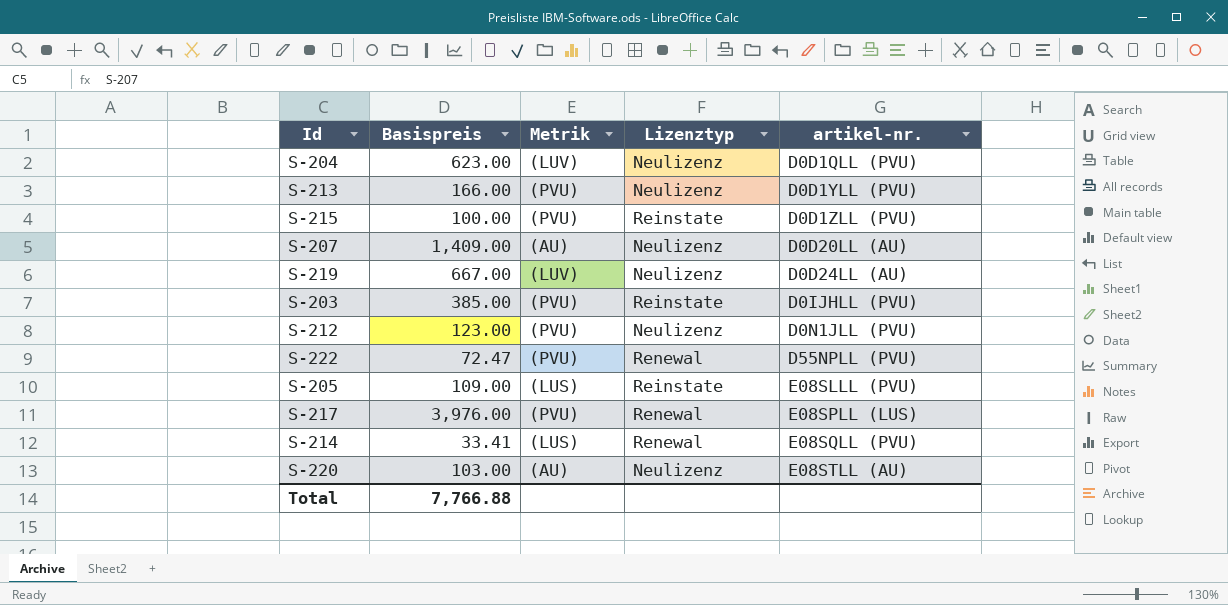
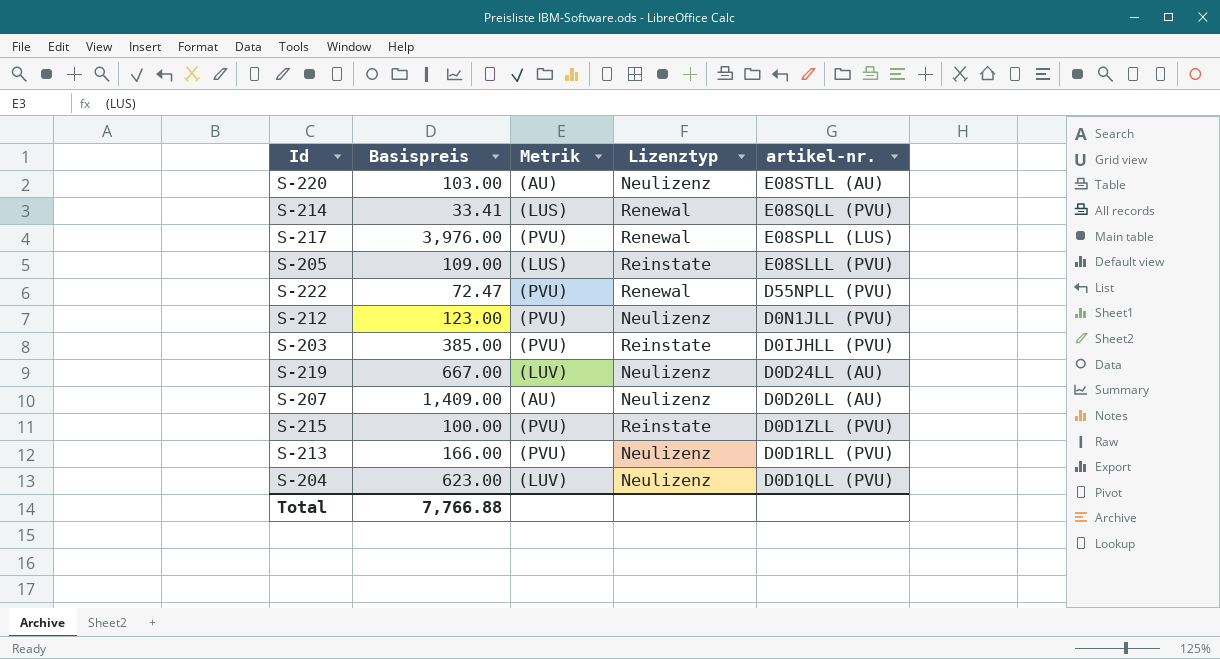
row order: artikel-nr. ascending -> artikel-nr. descending
S-213 | artikel-nr.: D0D1YLL (PVU) -> D0D1RLL (PVU)

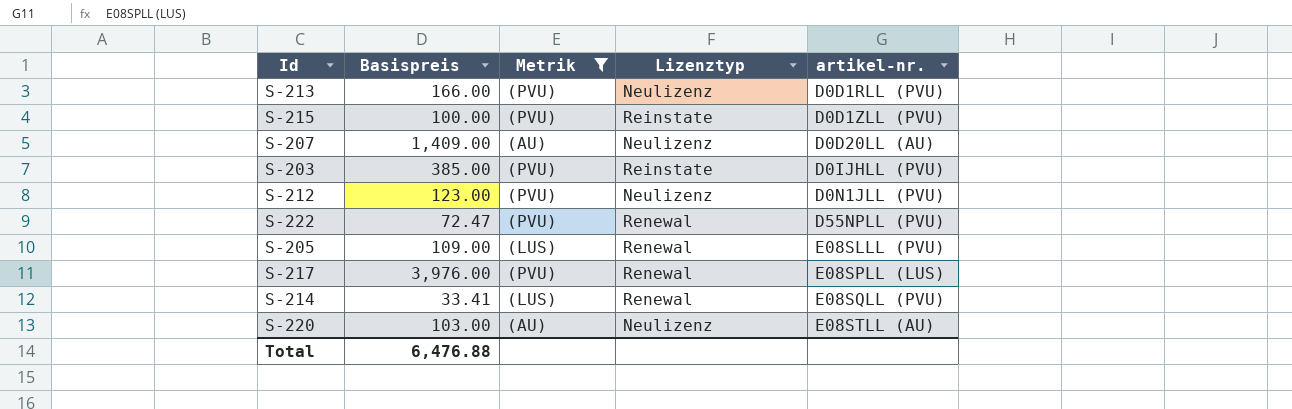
filter: none -> Metrik != (LUV)
row order: artikel-nr. descending -> artikel-nr. ascending
S-205 | Lizenztyp: Reinstate -> Renewal
Total | Basispreis: 7,766.88 -> 6,476.88

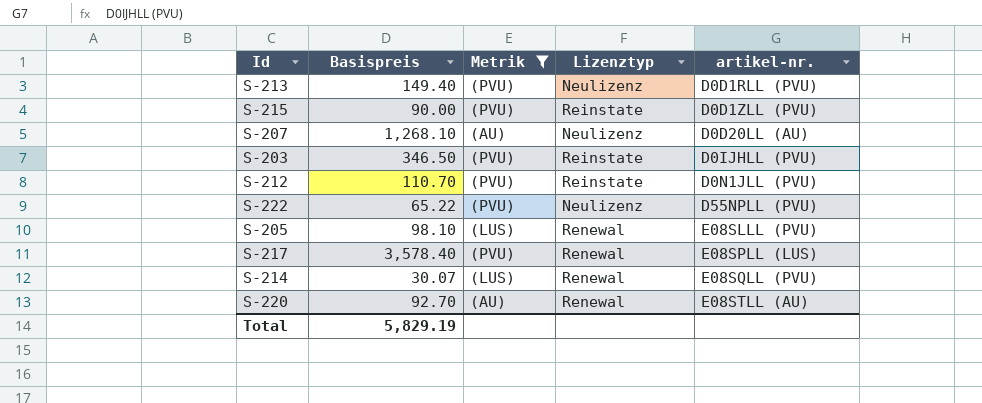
S-213 | Basispreis: 166.00 -> 149.40
S-215 | Basispreis: 100.00 -> 90.00
S-207 | Basispreis: 1,409.00 -> 1,268.10
S-203 | Basispreis: 385.00 -> 346.50
S-212 | Basispreis: 123.00 -> 110.70
S-212 | Lizenztyp: Neulizenz -> Reinstate
S-222 | Basispreis: 72.47 -> 65.22
S-222 | Lizenztyp: Renewal -> Neulizenz
S-205 | Basispreis: 109.00 -> 98.10
S-217 | Basispreis: 3,976.00 -> 3,578.40
S-214 | Basispreis: 33.41 -> 30.07
S-220 | Basispreis: 103.00 -> 92.70
S-220 | Lizenztyp: Neulizenz -> Renewal
Total | Basispreis: 6,476.88 -> 5,829.19

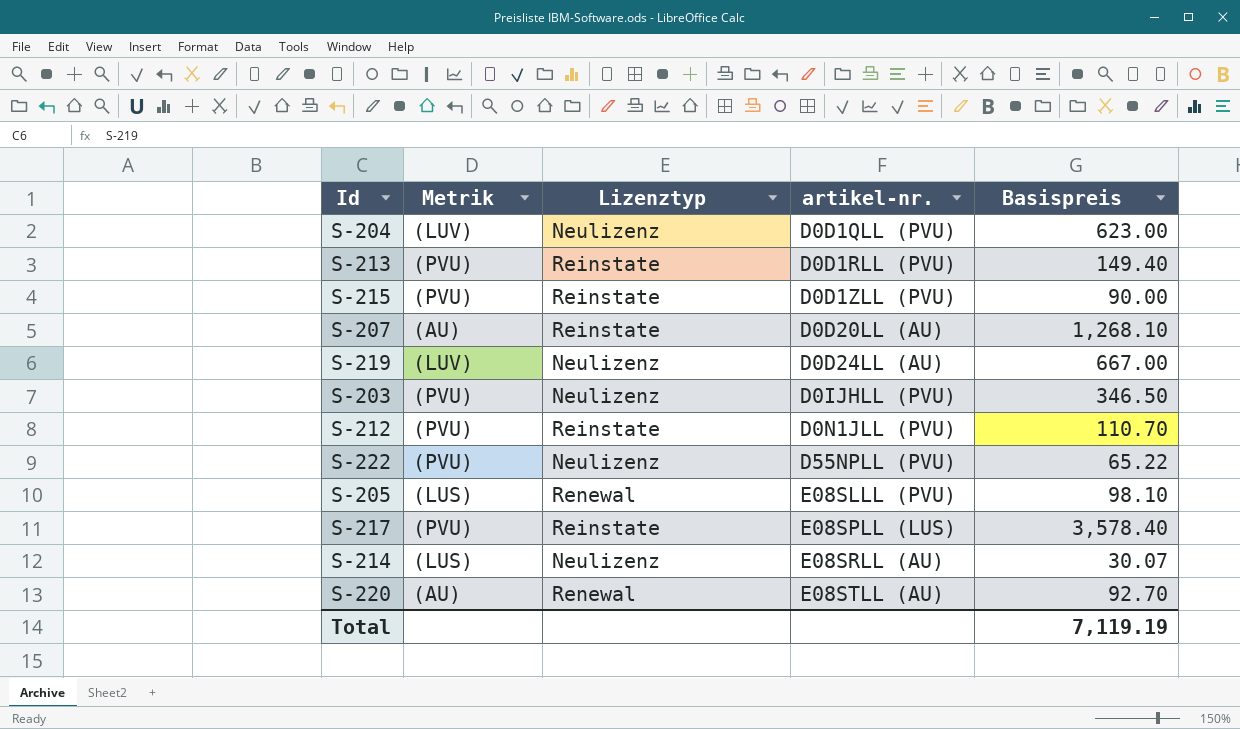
filter: Metrik != (LUV) -> none
column Basispreis | position: 2 -> 5
S-213 | Lizenztyp: Neulizenz -> Reinstate
S-207 | Lizenztyp: Neulizenz -> Reinstate
S-203 | Lizenztyp: Reinstate -> Neulizenz
S-217 | Lizenztyp: Renewal -> Reinstate
S-214 | Lizenztyp: Renewal -> Neulizenz
S-214 | artikel-nr.: E08SQLL (PVU) -> E08SRLL (AU)
Total | Basispreis: 5,829.19 -> 7,119.19

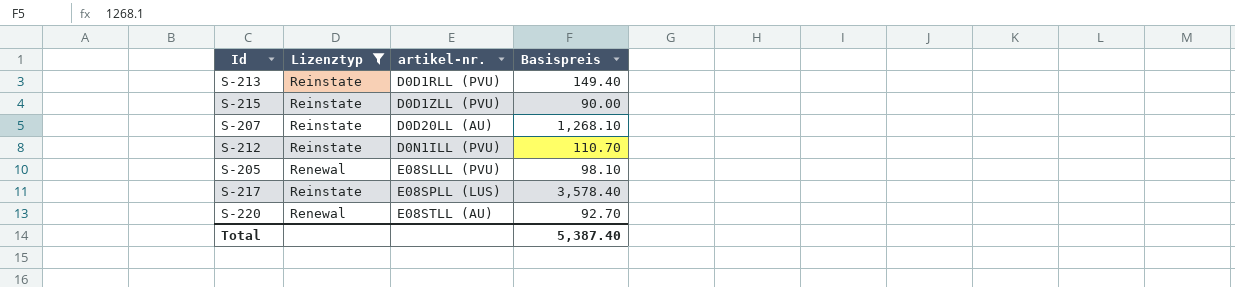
filter: none -> Lizenztyp != Neulizenz
column Metrik | position: 2 -> none
S-212 | artikel-nr.: D0N1JLL (PVU) -> D0N1ILL (PVU)
Total | Basispreis: 7,119.19 -> 5,387.40

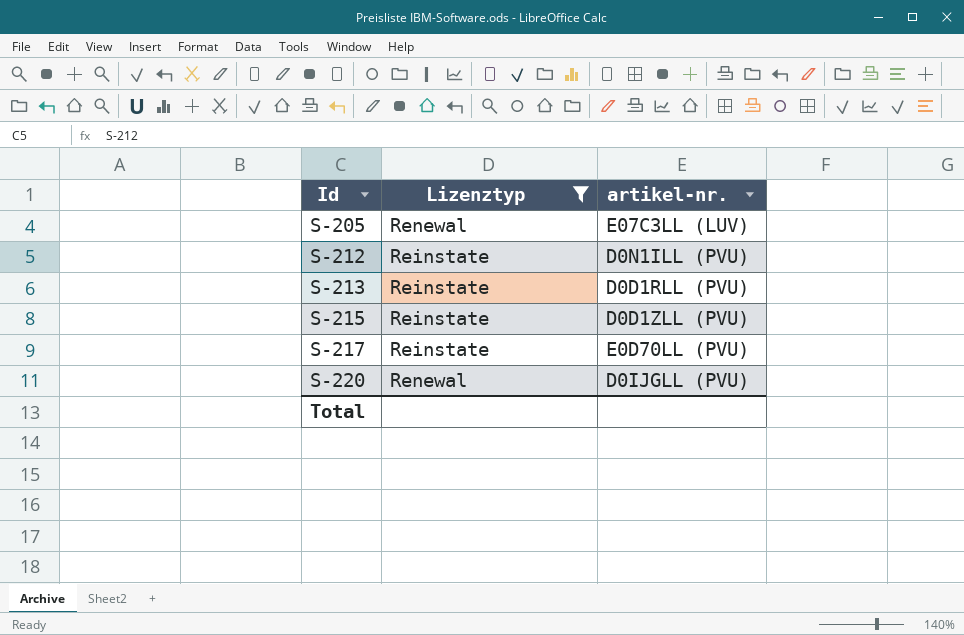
row order: artikel-nr. ascending -> Id ascending
column Basispreis | position: 4 -> none
row S-207: Reinstate | D0D20LL (AU) | 1,268.10 -> none
S-205 | artikel-nr.: E08SLLL (PVU) -> E07C3LL (LUV)
S-217 | artikel-nr.: E08SPLL (LUS) -> E0D70LL (PVU)
S-220 | artikel-nr.: E08STLL (AU) -> D0IJGLL (PVU)

